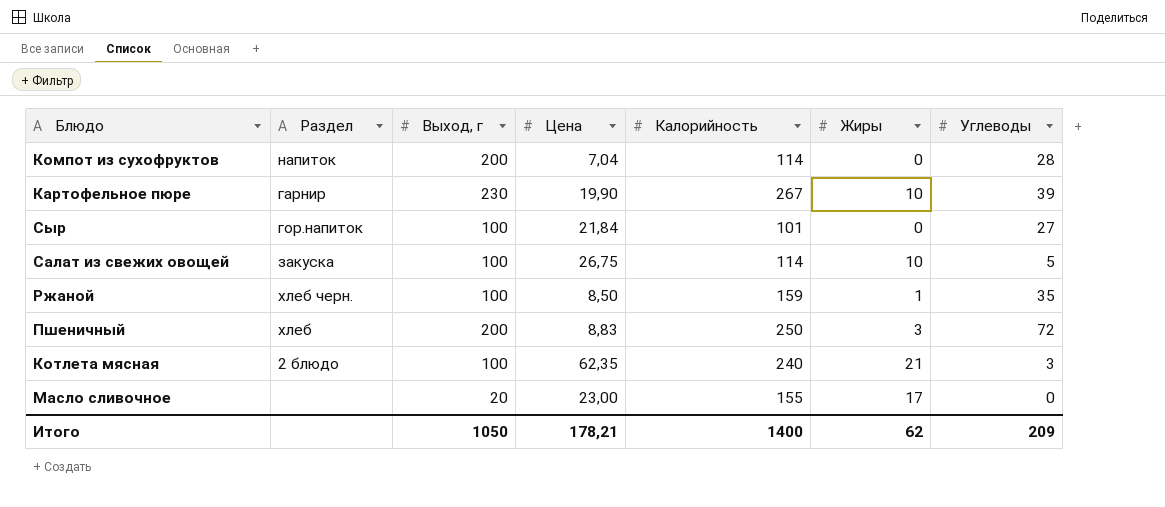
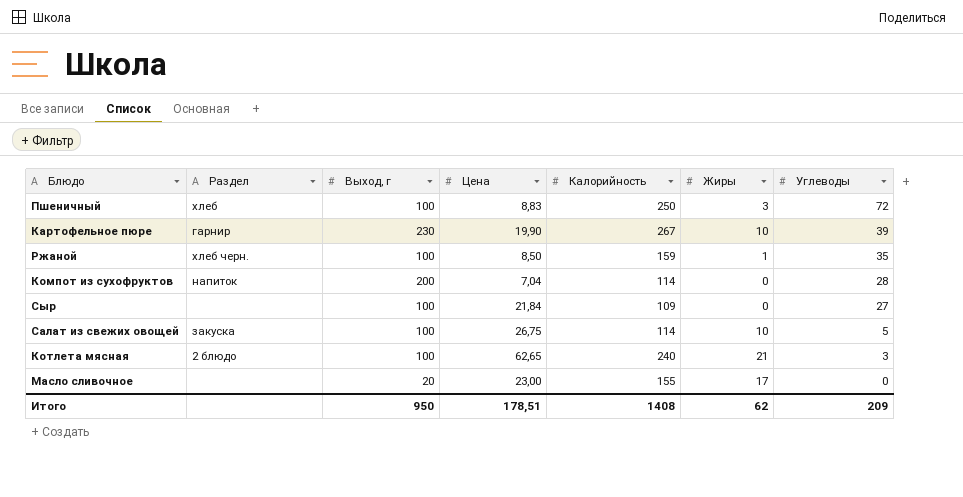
row order: none -> Углеводы descending
Пшеничный | Выход, г: 200 -> 100
Сыр | Раздел: гор.напиток -> none
Сыр | Калорийность: 101 -> 109
Котлета мясная | Цена: 62,35 -> 62,65
Итого | Выход, г: 1050 -> 950
Итого | Цена: 178,21 -> 178,51
Итого | Калорийность: 1400 -> 1408

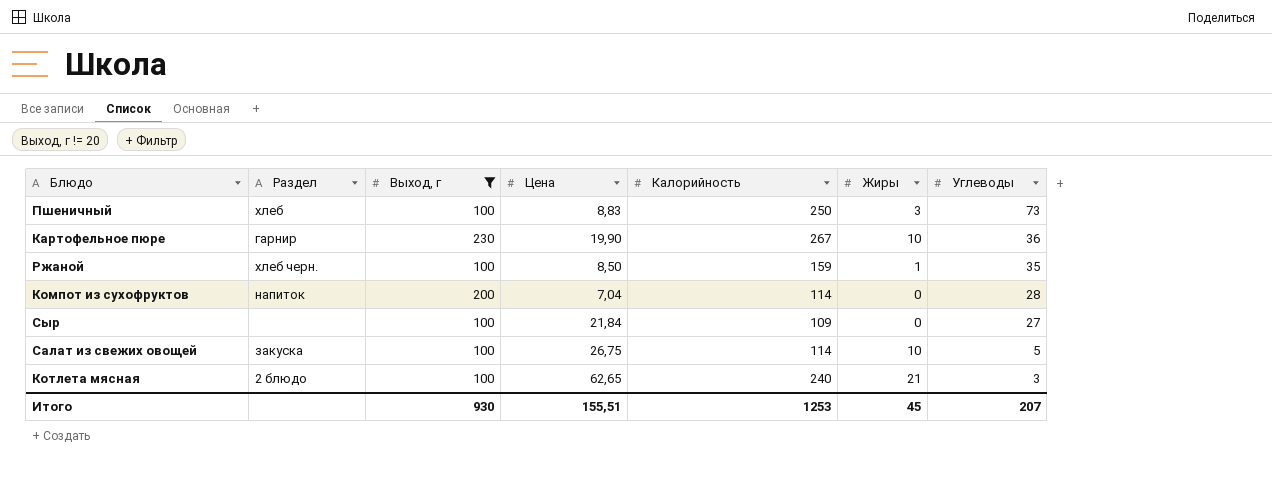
filter: none -> Выход, г != 20
Пшеничный | Углеводы: 72 -> 73
Картофельное пюре | Углеводы: 39 -> 36
Итого | Выход, г: 950 -> 930
Итого | Цена: 178,51 -> 155,51
Итого | Калорийность: 1408 -> 1253
Итого | Жиры: 62 -> 45
Итого | Углеводы: 209 -> 207

